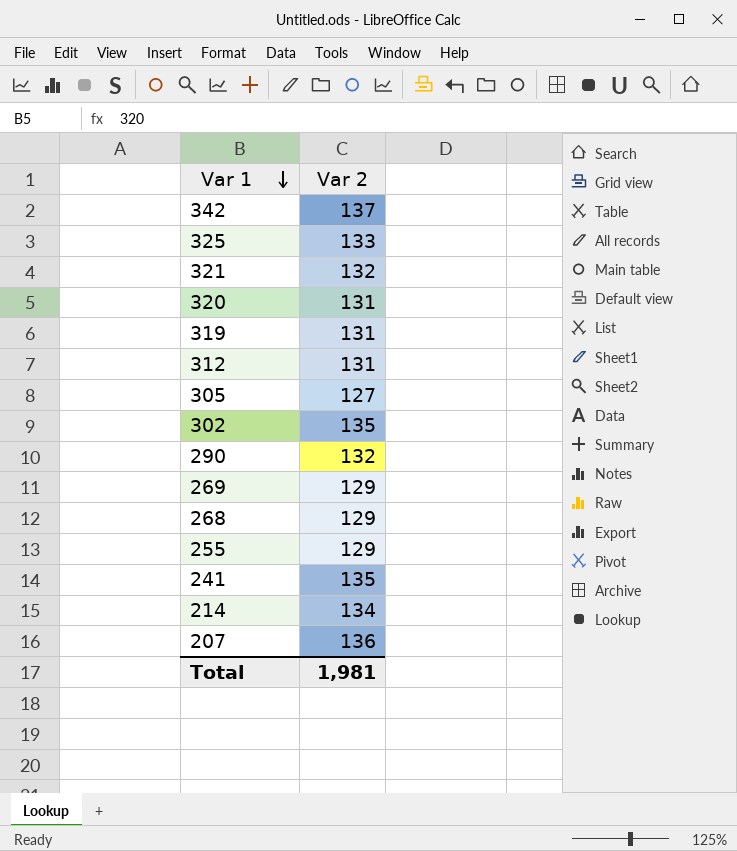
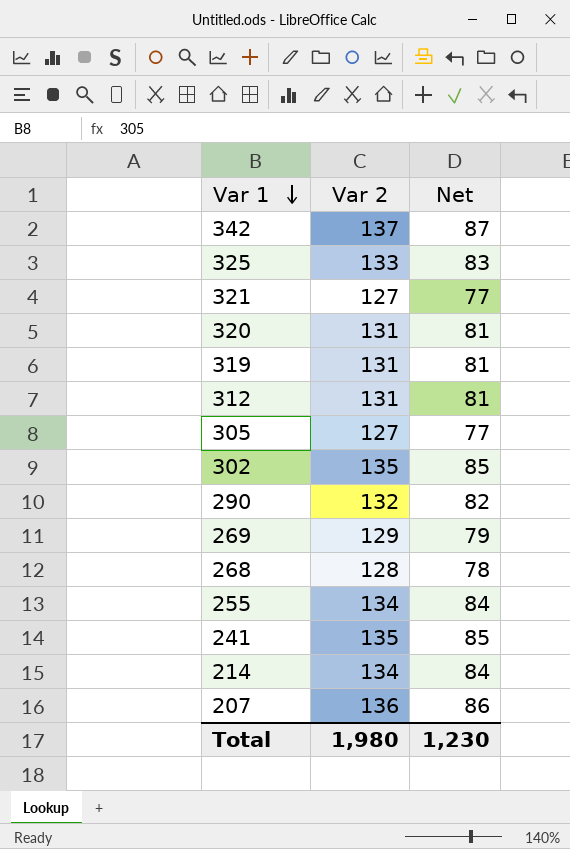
column Net | formula: none -> [Var 2] - 50
321 | Var 2: 132 -> 127
268 | Var 2: 129 -> 128
255 | Var 2: 129 -> 134
Total | Var 2: 1,981 -> 1,980

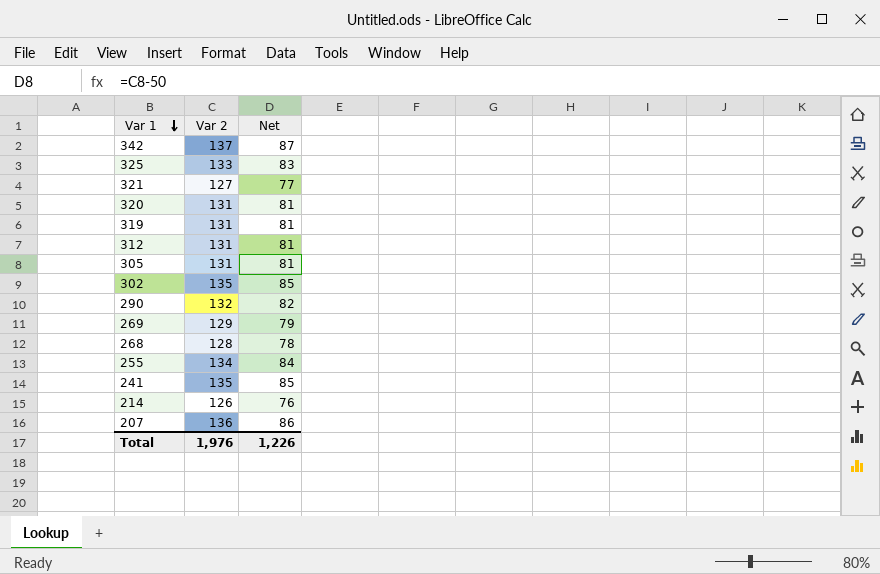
305 | Var 2: 127 -> 131
305 | Net: 77 -> 81
214 | Var 2: 134 -> 126
214 | Net: 84 -> 76
Total | Var 2: 1,980 -> 1,976
Total | Net: 1,230 -> 1,226

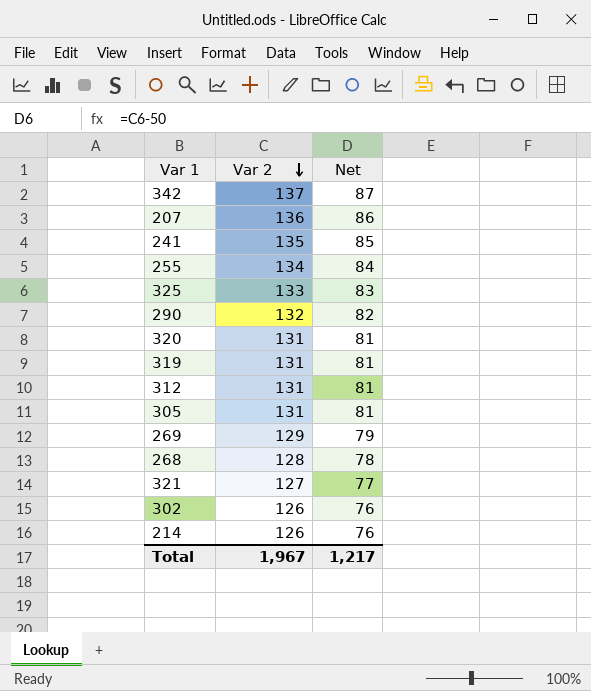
row order: Var 1 descending -> Var 2 descending
302 | Var 2: 135 -> 126
302 | Net: 85 -> 76
Total | Var 2: 1,976 -> 1,967
Total | Net: 1,226 -> 1,217

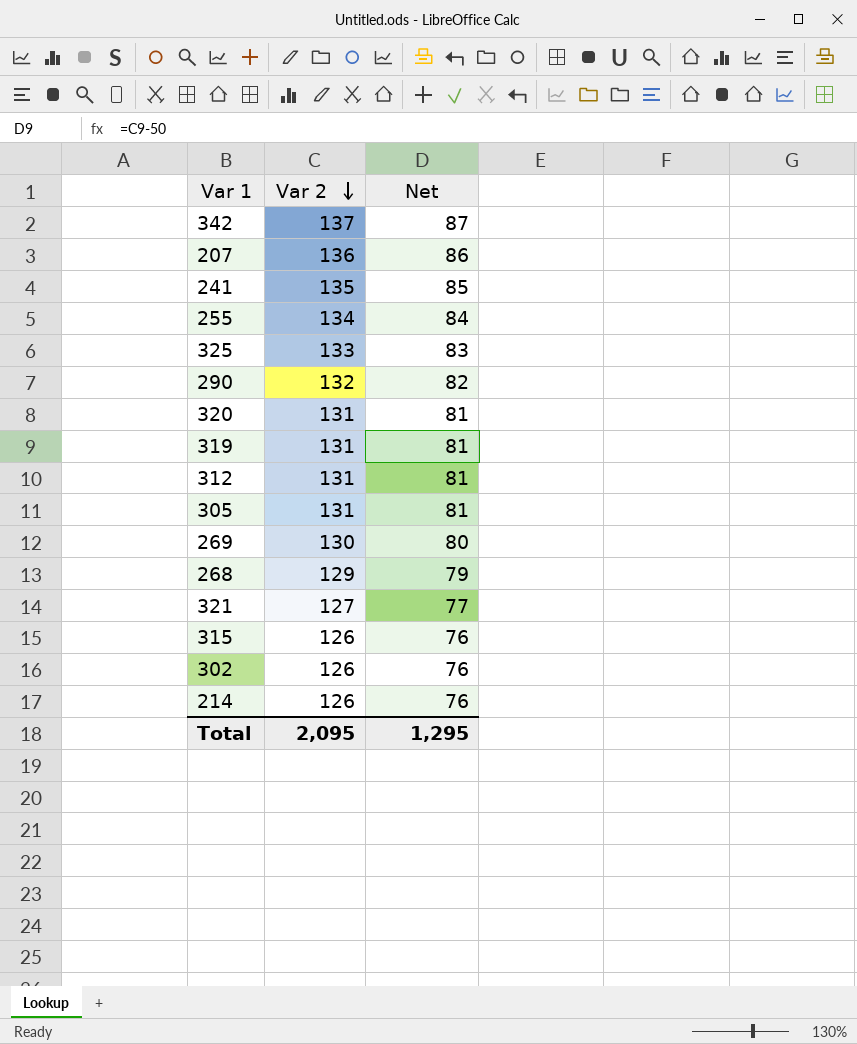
269 | Var 2: 129 -> 130
269 | Net: 79 -> 80
268 | Var 2: 128 -> 129
268 | Net: 78 -> 79
row 315: none -> 126 | 76
Total | Var 2: 1,967 -> 2,095
Total | Net: 1,217 -> 1,295

